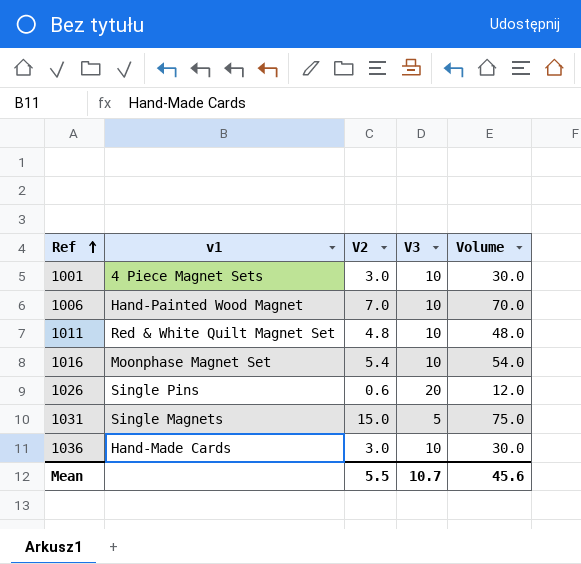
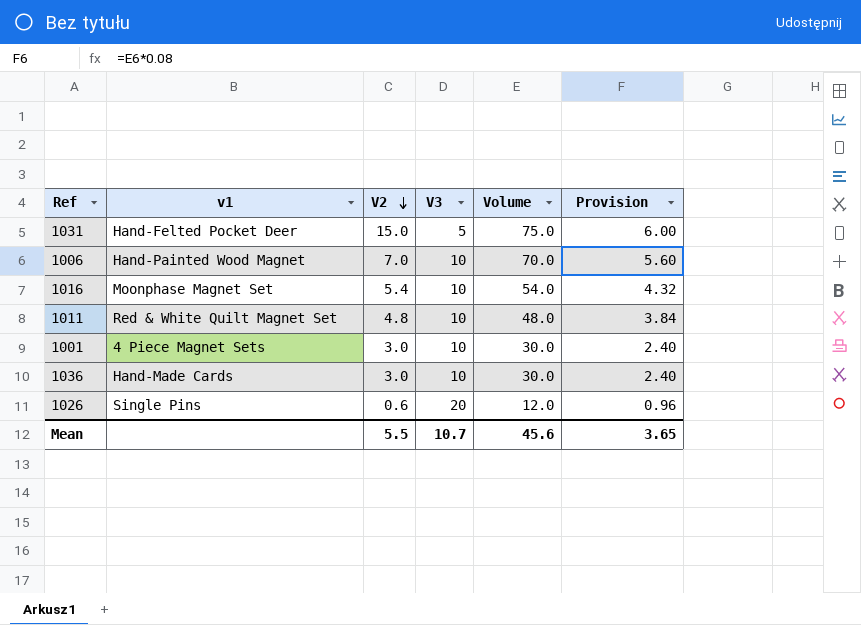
row order: Ref ascending -> V2 descending
column Provision | formula: none -> [Volume] * 0.08
1031 | v1: Single Magnets -> Hand-Felted Pocket Deer

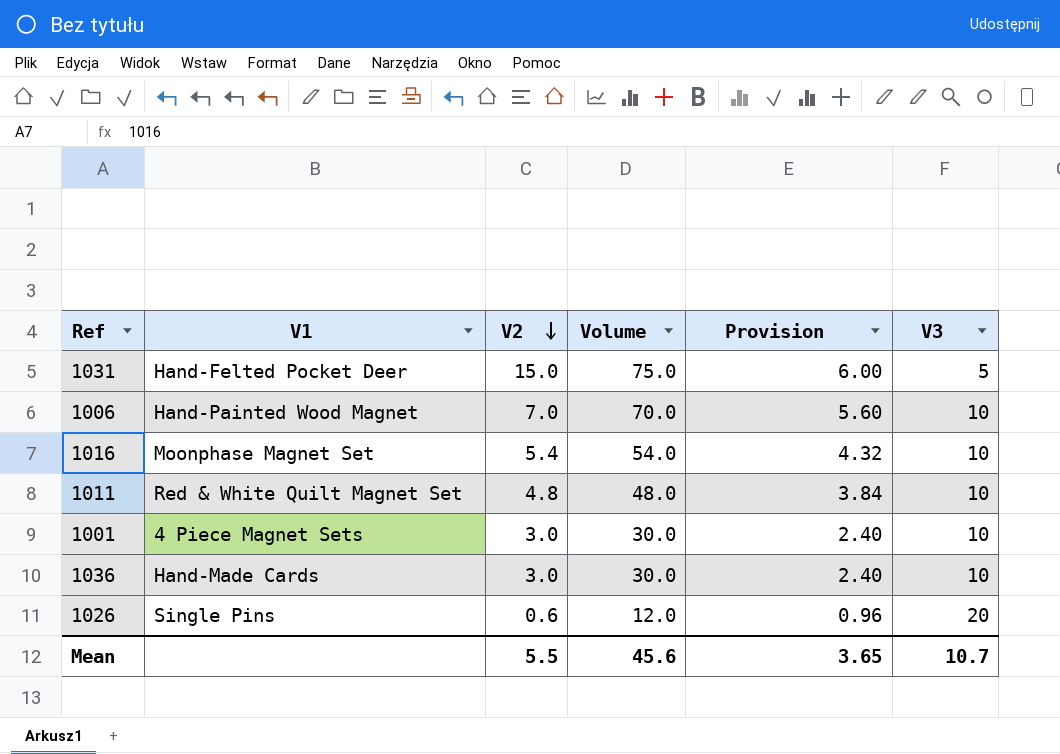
column name: v1 -> V1
column V3 | position: 4 -> 6

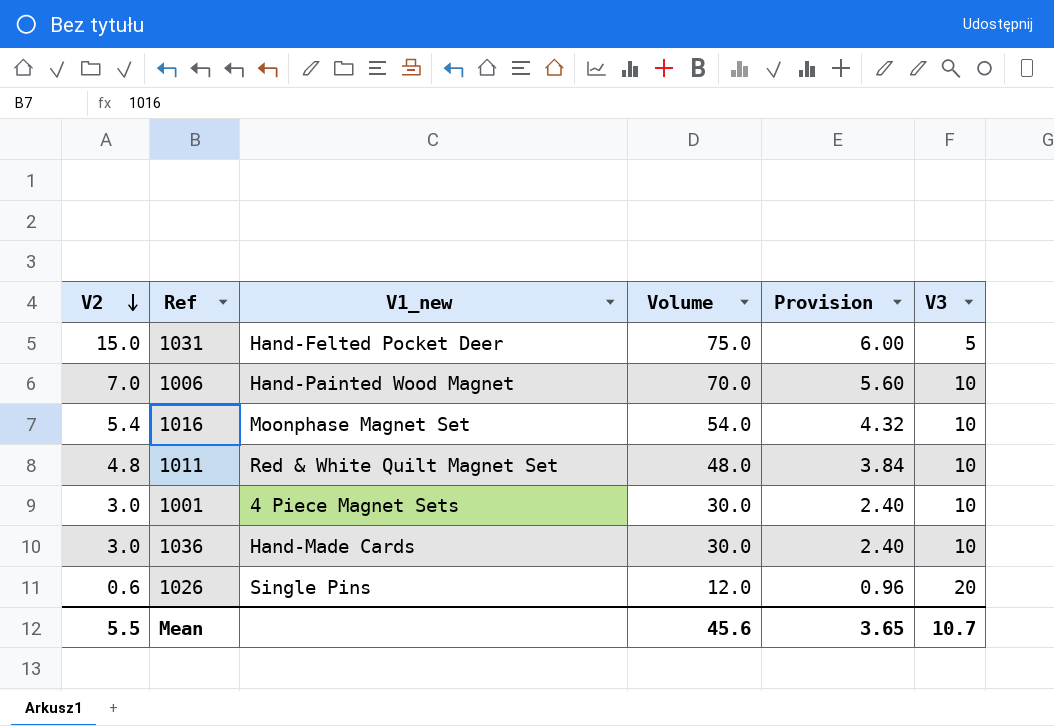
column V2 | position: 3 -> 1
column name: V1 -> V1_new

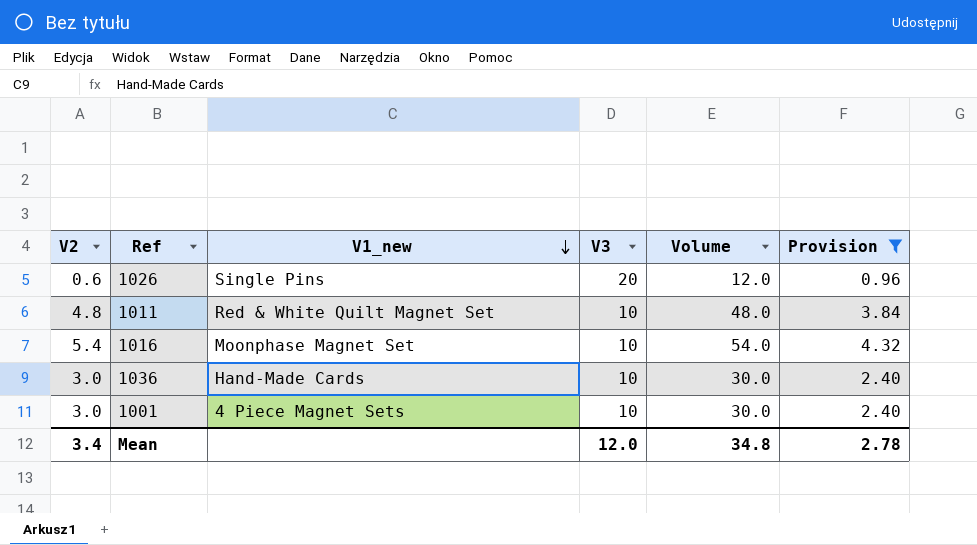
filter: none -> Provision <= 4.32
row order: V2 descending -> V1_new descending
column V3 | position: 6 -> 4
Mean | V2: 5.5 -> 3.4
Mean | V3: 10.7 -> 12.0
Mean | Volume: 45.6 -> 34.8
Mean | Provision: 3.65 -> 2.78

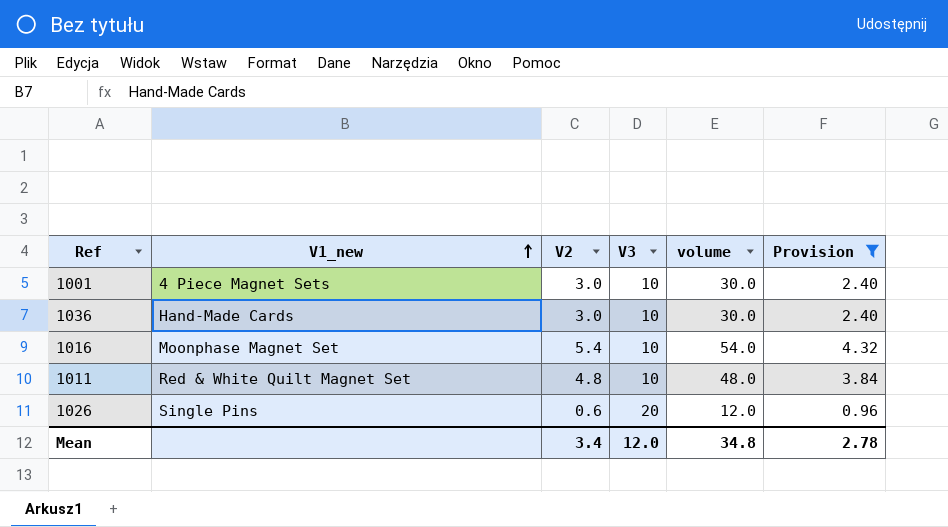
row order: V1_new descending -> V1_new ascending
column V2 | position: 1 -> 3
column name: Volume -> volume

